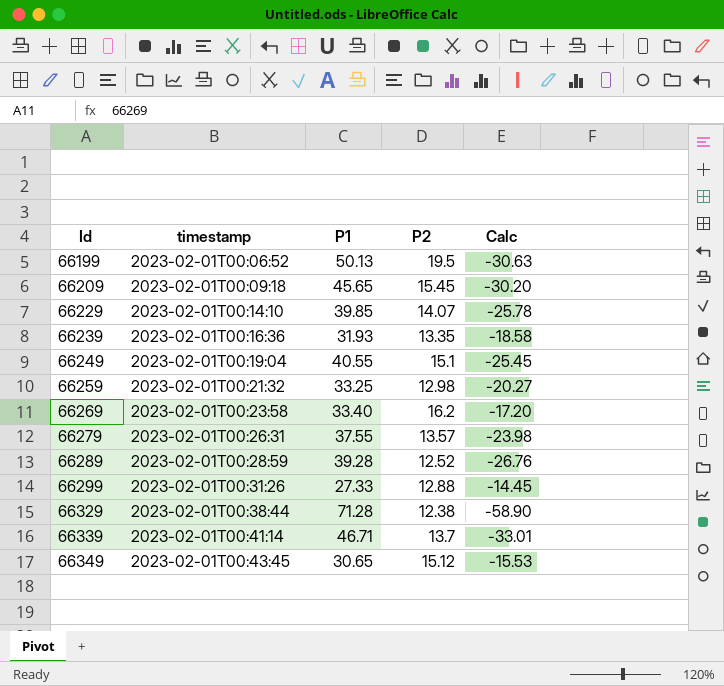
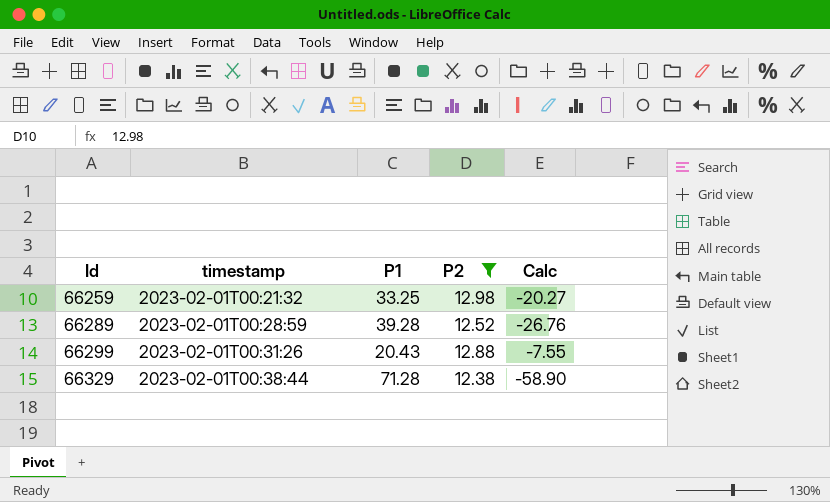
filter: none -> P2 <= 12.98
66299 | P1: 27.33 -> 20.43
66299 | Calc: -14.45 -> -7.55

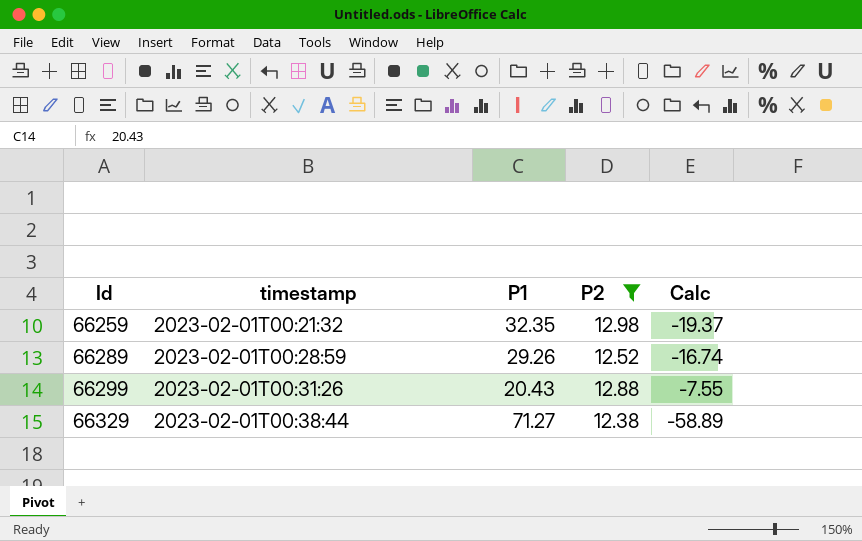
66259 | P1: 33.25 -> 32.35
66259 | Calc: -20.27 -> -19.37
66289 | P1: 39.28 -> 29.26
66289 | Calc: -26.76 -> -16.74
66329 | P1: 71.28 -> 71.27
66329 | Calc: -58.90 -> -58.89

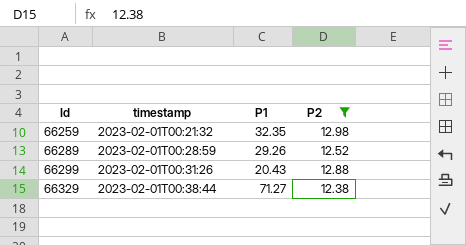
column Calc | formula: [P2] - [P1] -> none

